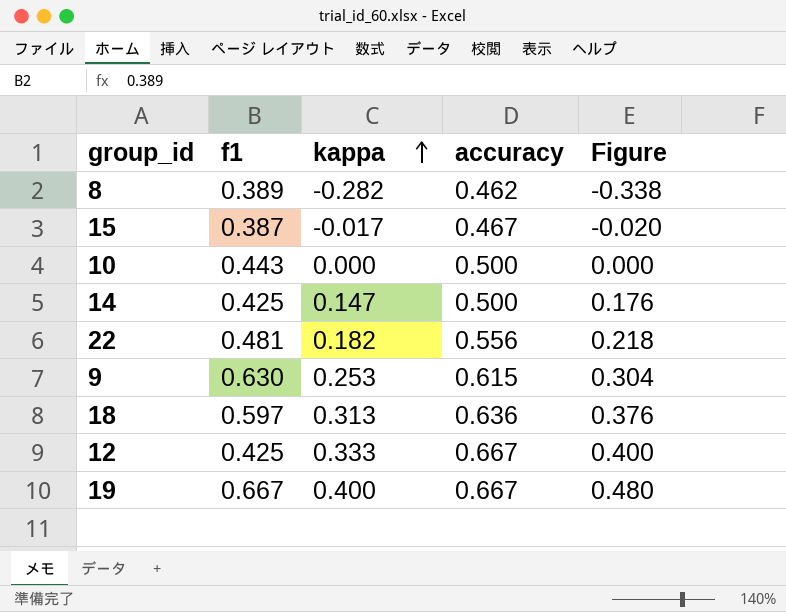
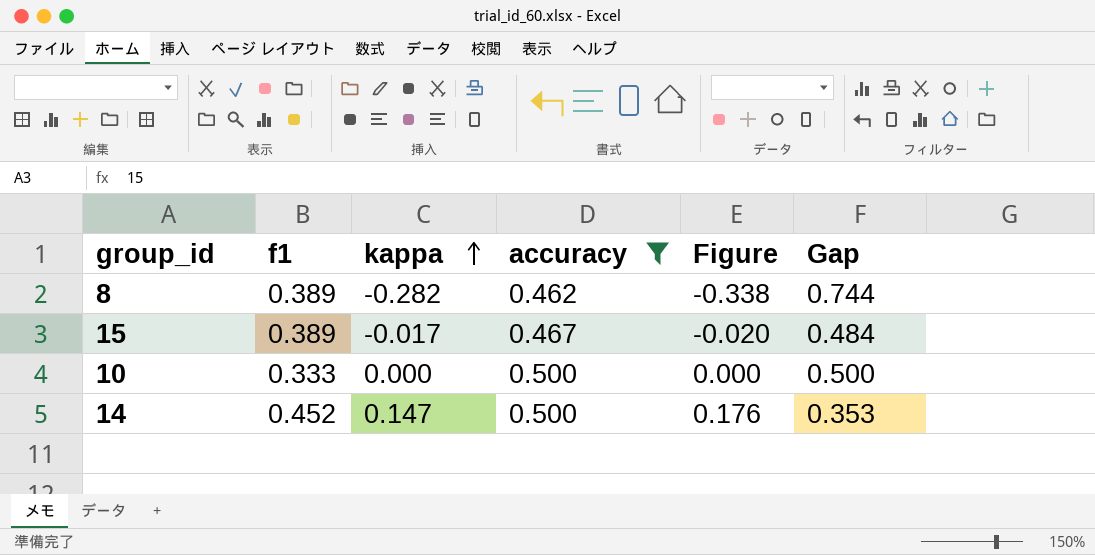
filter: none -> accuracy <= 0.500
column Gap | formula: none -> [accuracy] - [kappa]
15 | f1: 0.387 -> 0.389
10 | f1: 0.443 -> 0.333
14 | f1: 0.425 -> 0.452

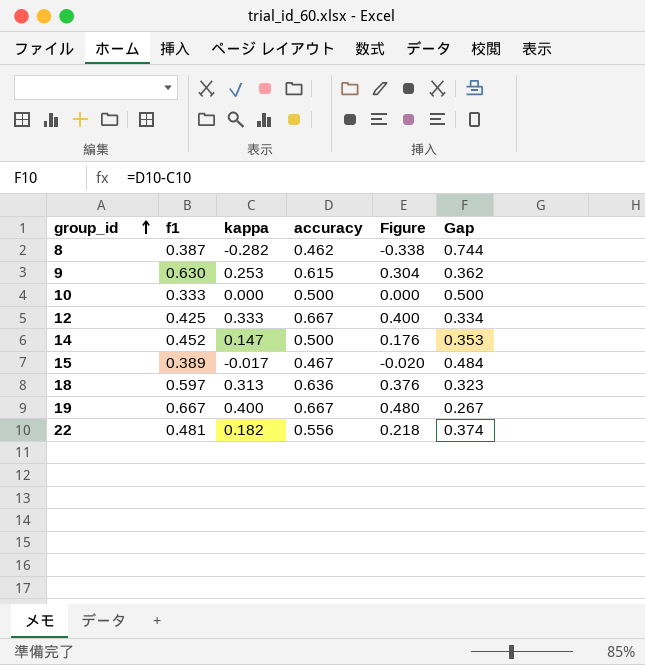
filter: accuracy <= 0.500 -> none
row order: kappa ascending -> group_id ascending
8 | f1: 0.389 -> 0.387

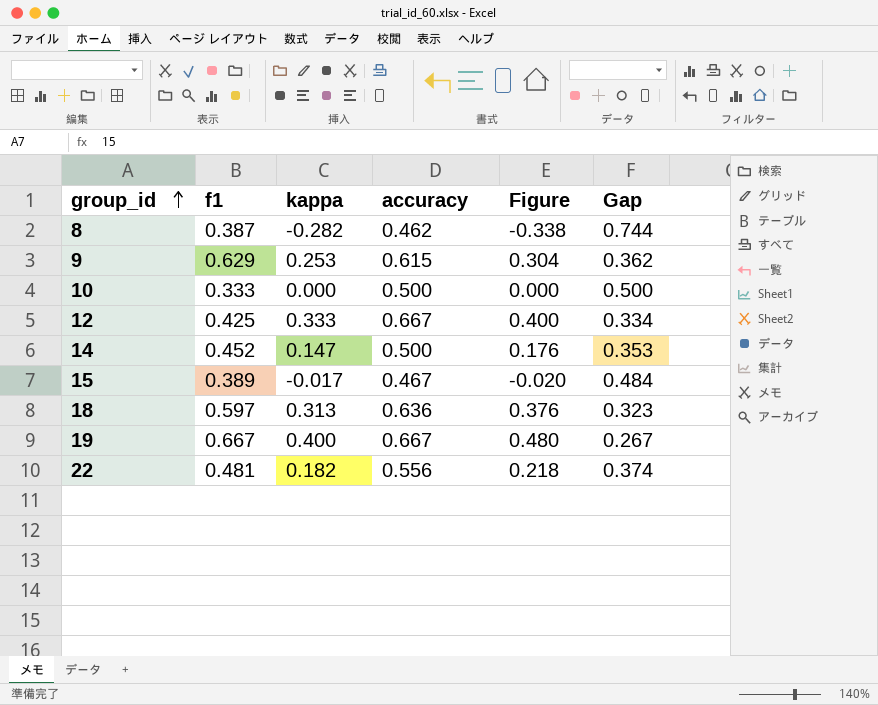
9 | f1: 0.630 -> 0.629

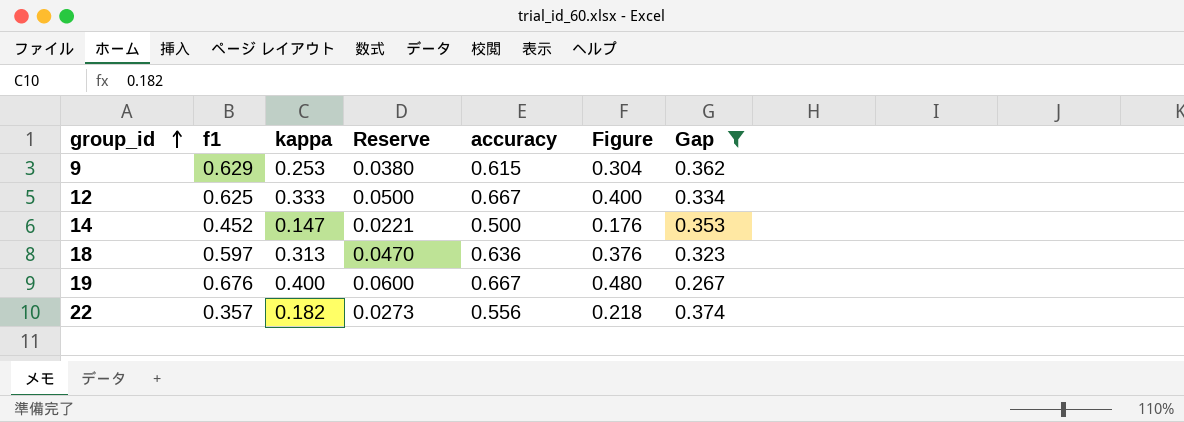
filter: none -> Gap <= 0.374
column Reserve | formula: none -> [kappa] * 0.15
12 | f1: 0.425 -> 0.625
19 | f1: 0.667 -> 0.676
22 | f1: 0.481 -> 0.357

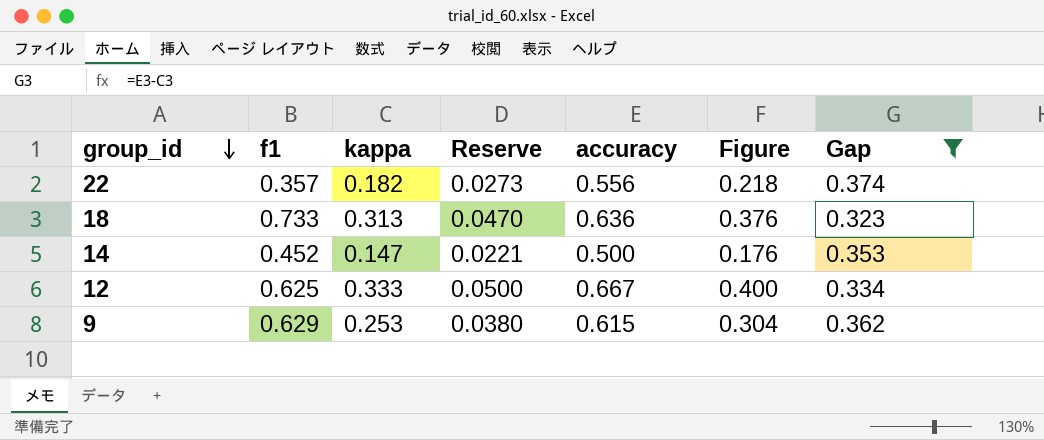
row order: group_id ascending -> group_id descending
row 19: 0.676 | 0.400 | 0.0600 | 0.667 | 0.480 | 0.267 -> none
18 | f1: 0.597 -> 0.733

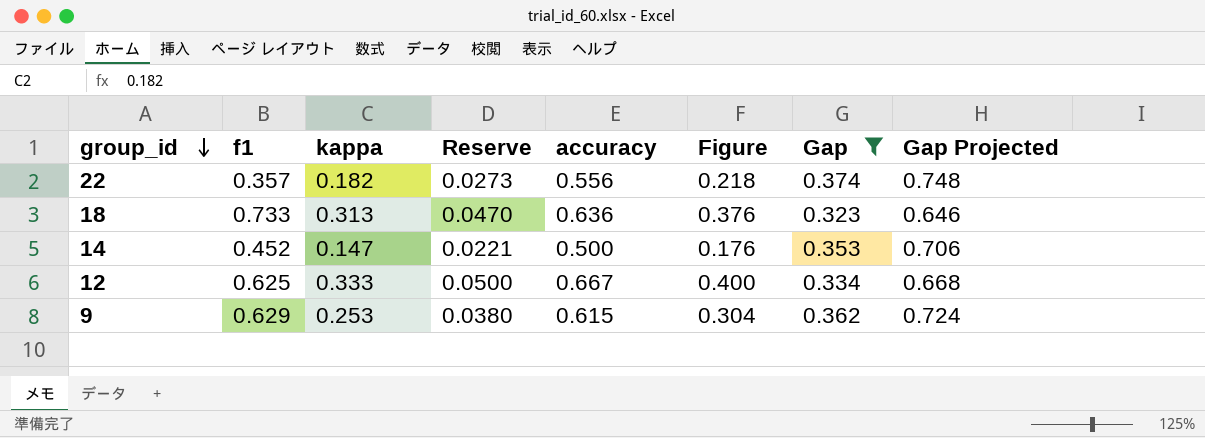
column Gap Projected | formula: none -> [Gap] * 2

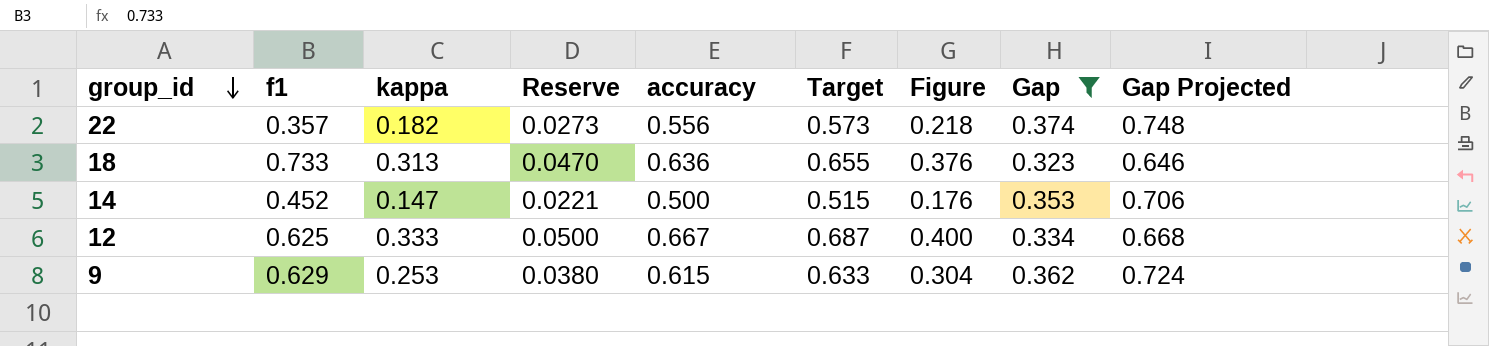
column Target | formula: none -> [accuracy] * 1.03

